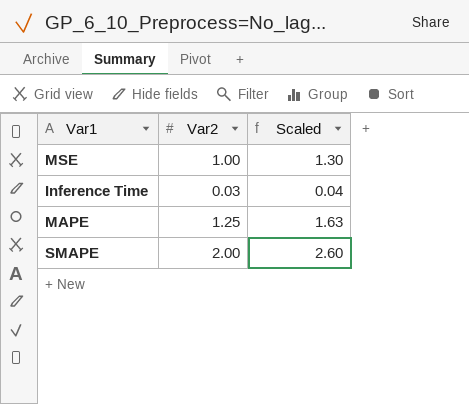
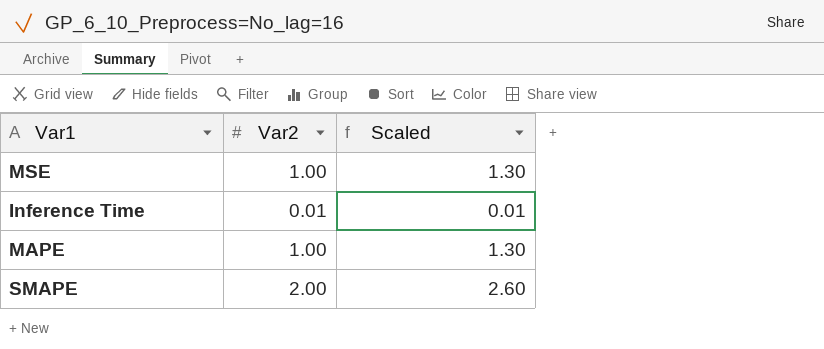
Inference Time | Var2: 0.03 -> 0.01
Inference Time | Scaled: 0.04 -> 0.01
MAPE | Var2: 1.25 -> 1.00
MAPE | Scaled: 1.63 -> 1.30

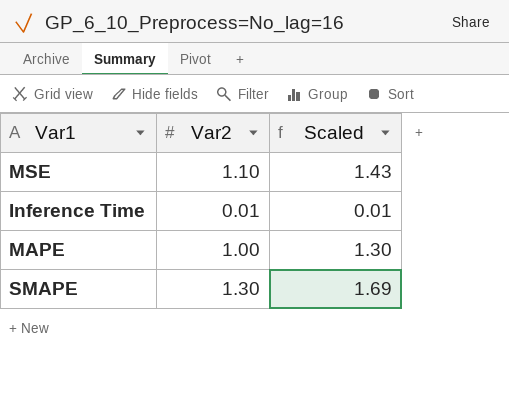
MSE | Var2: 1.00 -> 1.10
MSE | Scaled: 1.30 -> 1.43
SMAPE | Var2: 2.00 -> 1.30
SMAPE | Scaled: 2.60 -> 1.69

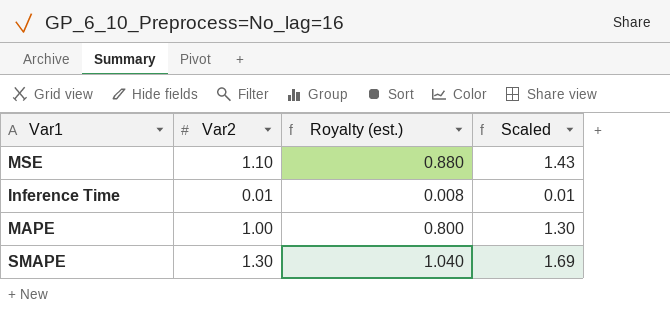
column Royalty (est.) | formula: none -> [Var2] * 0.8

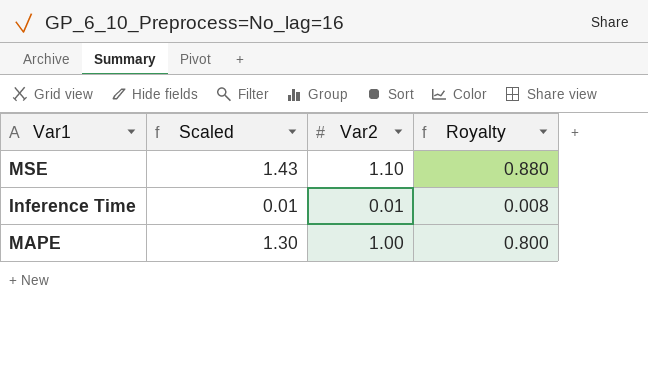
column Scaled | position: 4 -> 2
column name: Royalty (est.) -> Royalty
row SMAPE: 1.30 | 1.040 | 1.69 -> none

